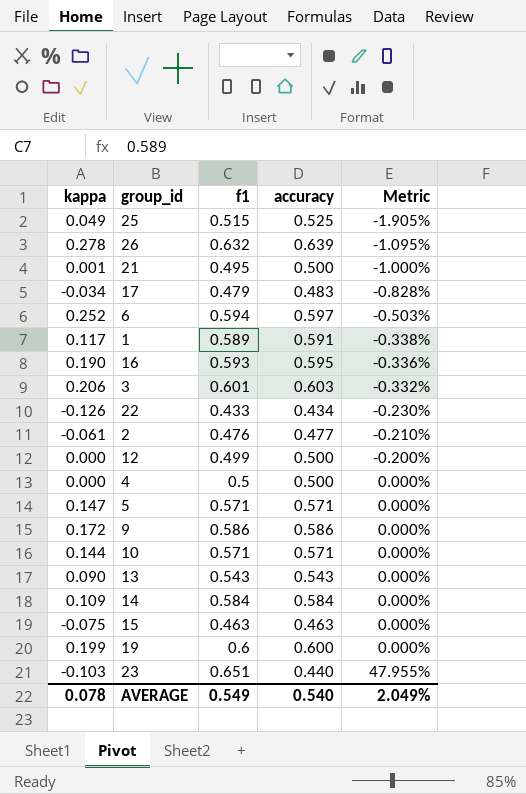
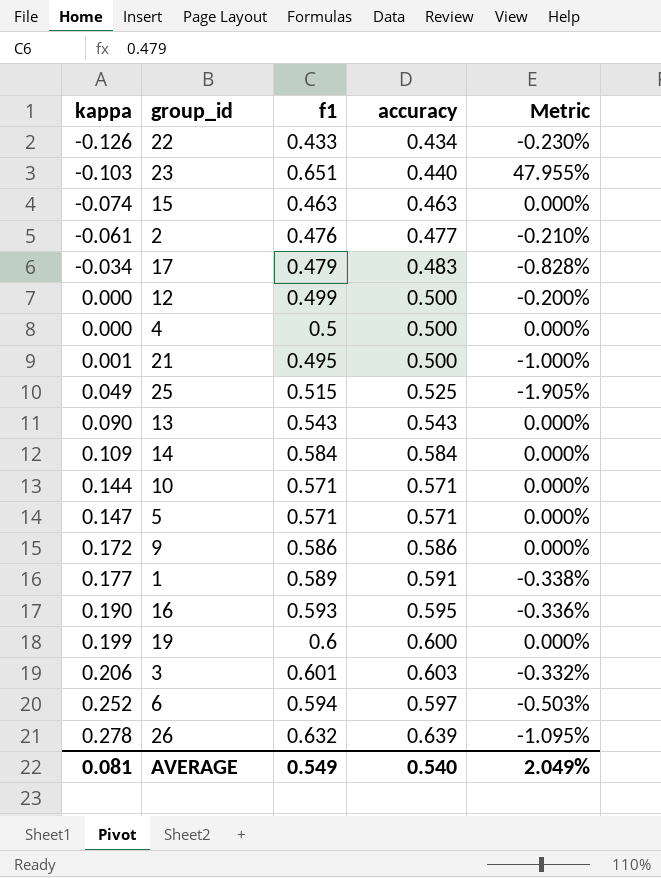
row order: Metric ascending -> kappa ascending
15 | kappa: -0.075 -> -0.074
1 | kappa: 0.117 -> 0.177
AVERAGE | kappa: 0.078 -> 0.081

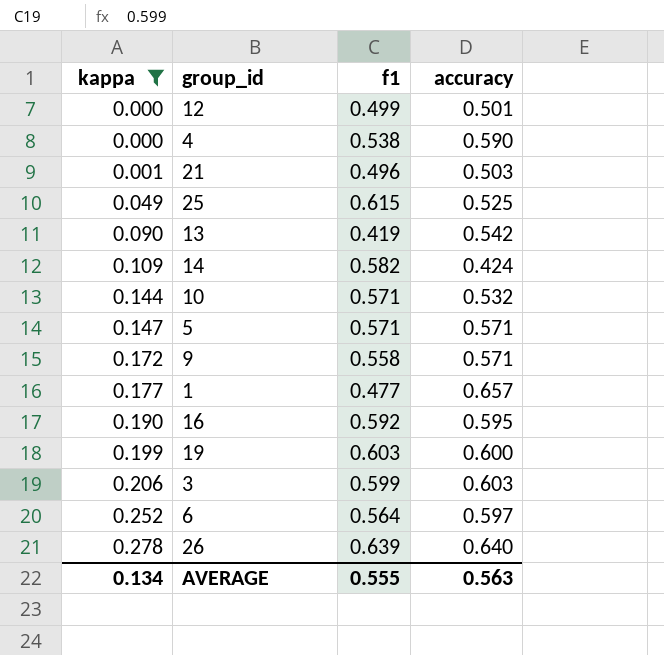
filter: none -> kappa >= 0.000
column Metric | formula: ([f1] - [accuracy]) / [accuracy] -> none
12 | accuracy: 0.500 -> 0.501
4 | f1: 0.5 -> 0.538
4 | accuracy: 0.500 -> 0.590
21 | f1: 0.495 -> 0.496
21 | accuracy: 0.500 -> 0.503
25 | f1: 0.515 -> 0.615
13 | f1: 0.543 -> 0.419
13 | accuracy: 0.543 -> 0.542
14 | f1: 0.584 -> 0.582
14 | accuracy: 0.584 -> 0.424
10 | accuracy: 0.571 -> 0.532
9 | f1: 0.586 -> 0.558
9 | accuracy: 0.586 -> 0.571
1 | f1: 0.589 -> 0.477
1 | accuracy: 0.591 -> 0.657
16 | f1: 0.593 -> 0.592
19 | f1: 0.6 -> 0.603
3 | f1: 0.601 -> 0.599
6 | f1: 0.594 -> 0.564
26 | f1: 0.632 -> 0.639
26 | accuracy: 0.639 -> 0.640
AVERAGE | kappa: 0.081 -> 0.134
AVERAGE | f1: 0.549 -> 0.555
AVERAGE | accuracy: 0.540 -> 0.563

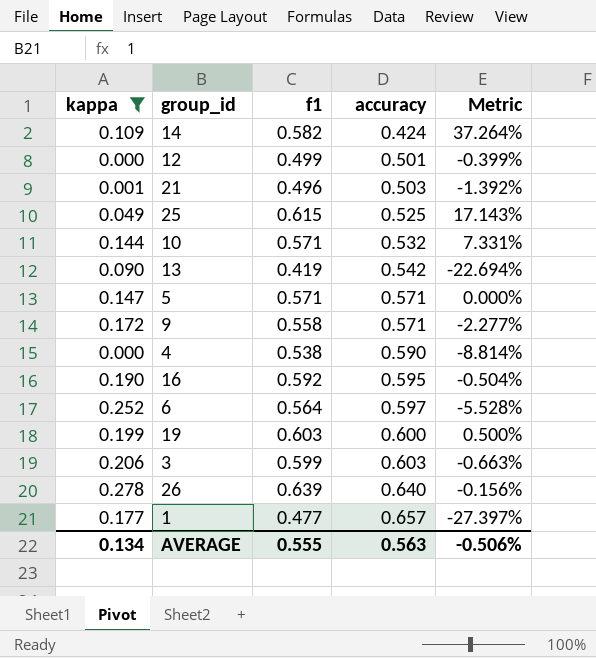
row order: kappa ascending -> accuracy ascending
column Metric | formula: none -> ([f1] - [accuracy]) / [accuracy]

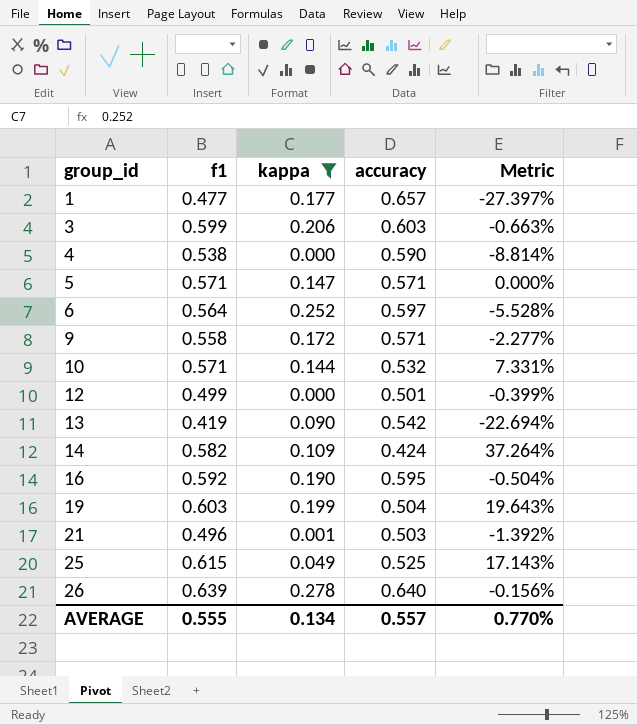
row order: accuracy ascending -> group_id ascending
column kappa | position: 1 -> 3
19 | accuracy: 0.600 -> 0.504
19 | Metric: 0.500% -> 19.643%
AVERAGE | accuracy: 0.563 -> 0.557
AVERAGE | Metric: -0.506% -> 0.770%

